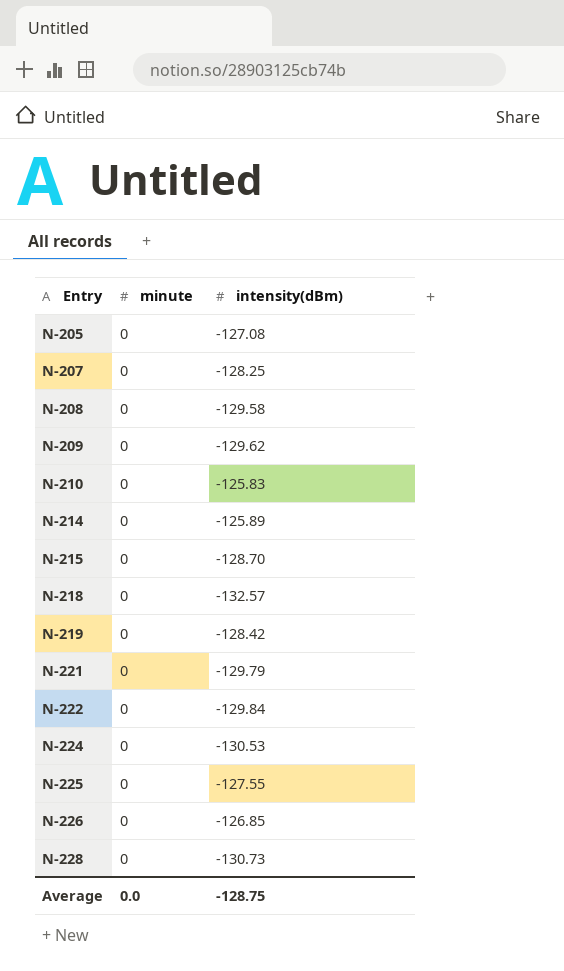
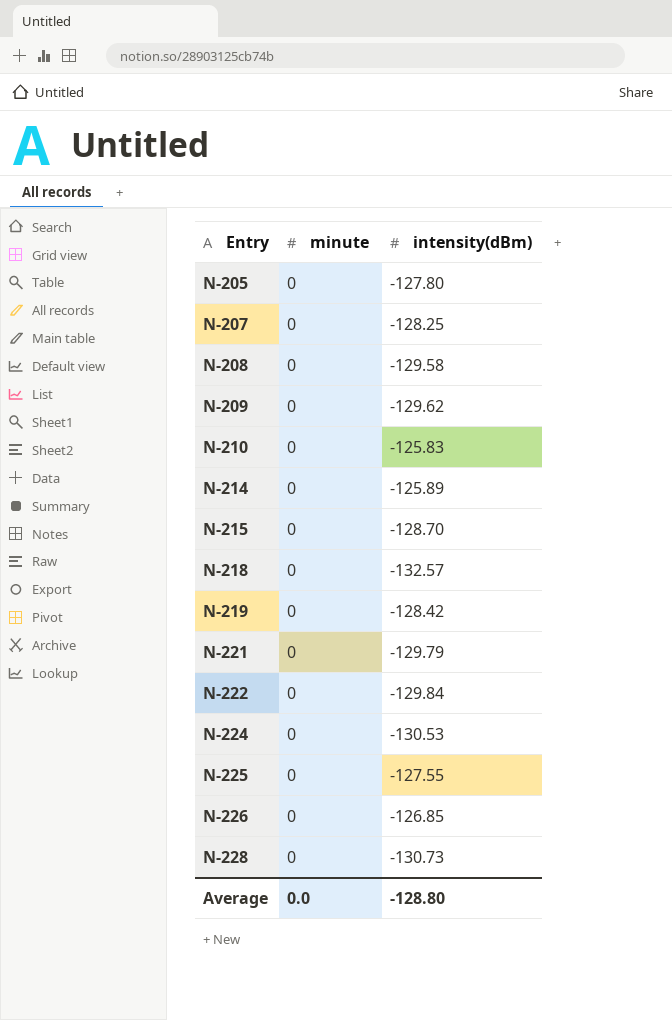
N-205 | intensity(dBm): -127.08 -> -127.80
Average | intensity(dBm): -128.75 -> -128.80

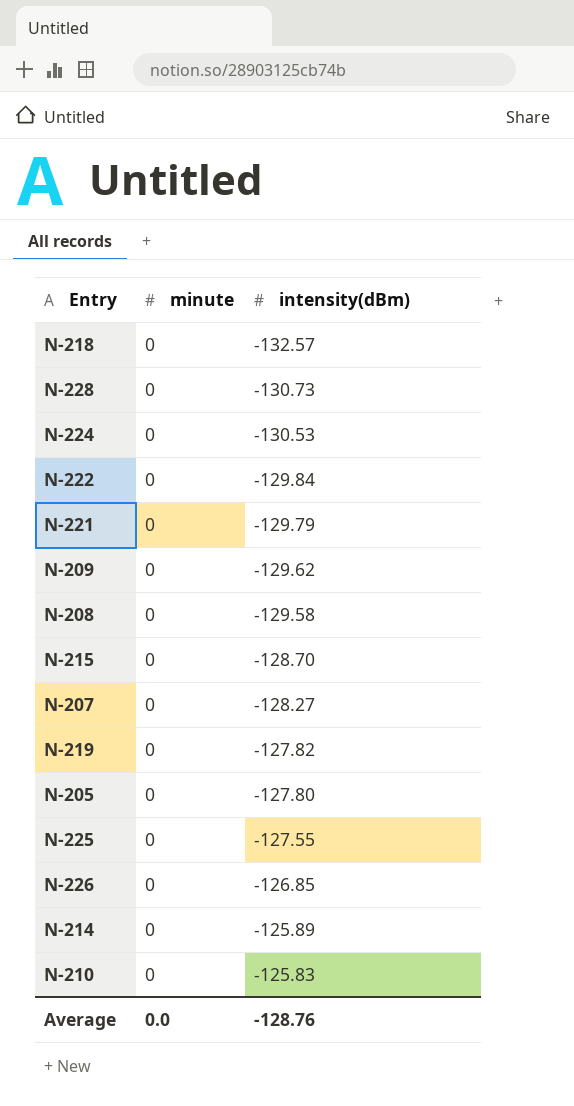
row order: Entry ascending -> intensity(dBm) ascending
N-207 | intensity(dBm): -128.25 -> -128.27
N-219 | intensity(dBm): -128.42 -> -127.82
Average | intensity(dBm): -128.80 -> -128.76

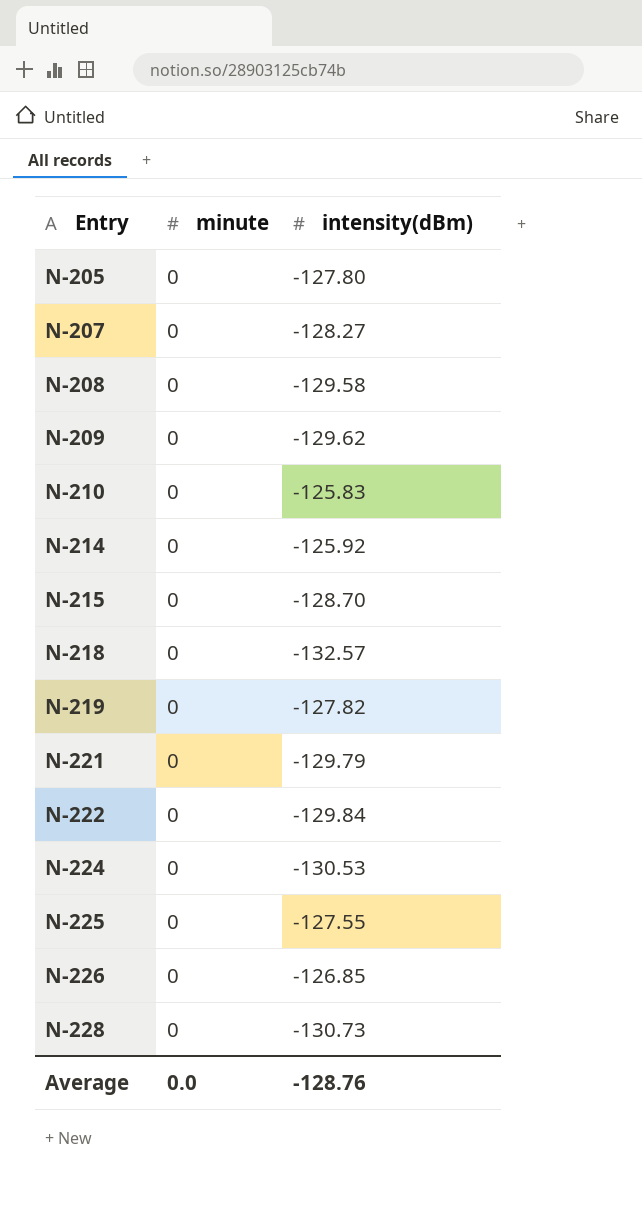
row order: intensity(dBm) ascending -> Entry ascending
N-214 | intensity(dBm): -125.89 -> -125.92

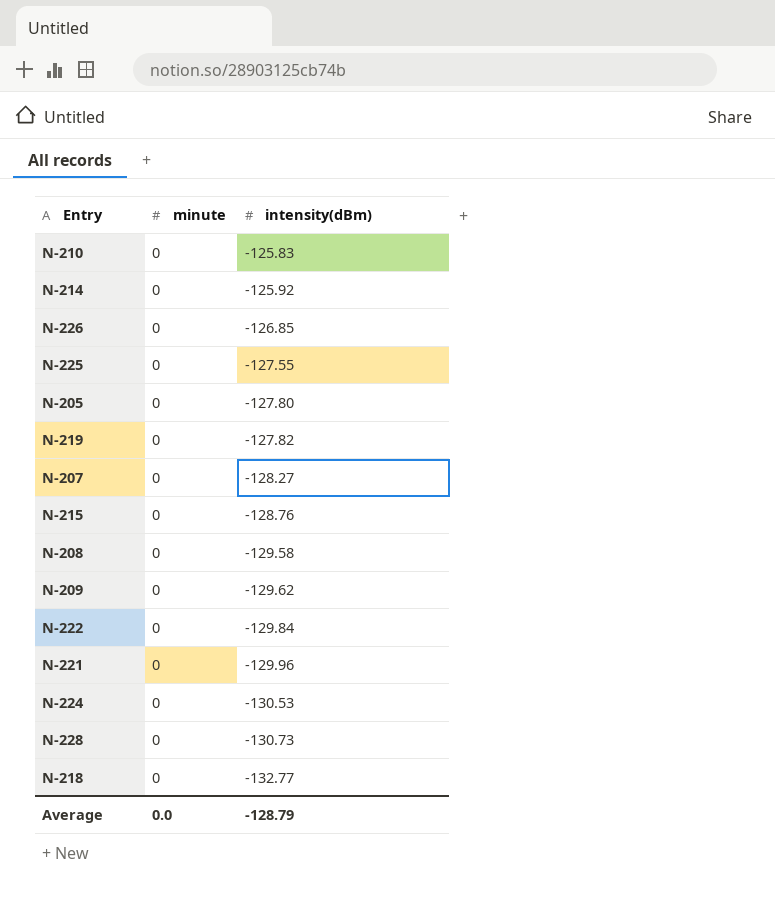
row order: Entry ascending -> intensity(dBm) descending
N-215 | intensity(dBm): -128.70 -> -128.76
N-221 | intensity(dBm): -129.79 -> -129.96
N-218 | intensity(dBm): -132.57 -> -132.77
Average | intensity(dBm): -128.76 -> -128.79

